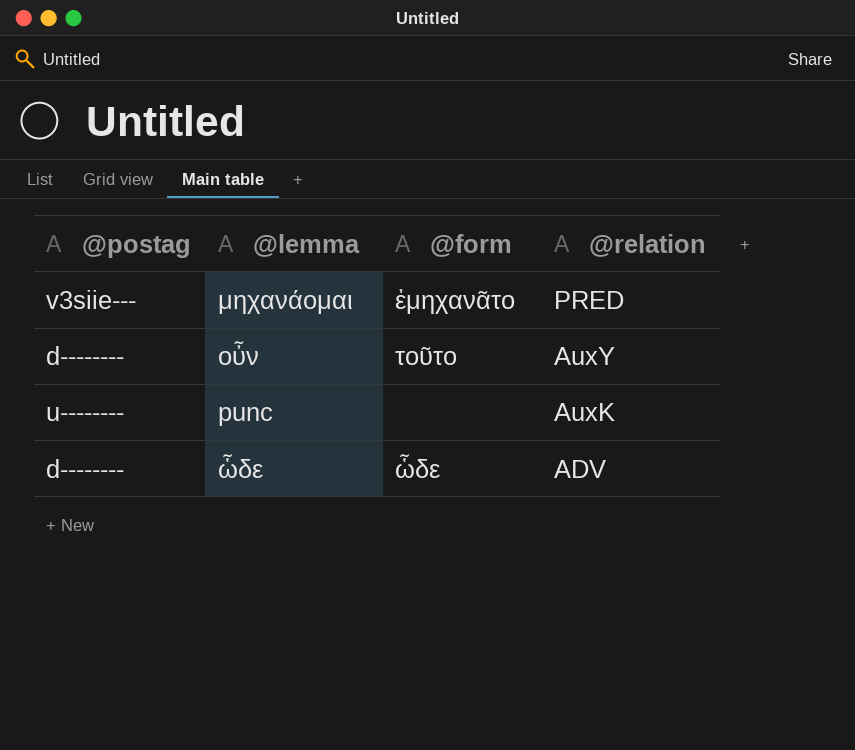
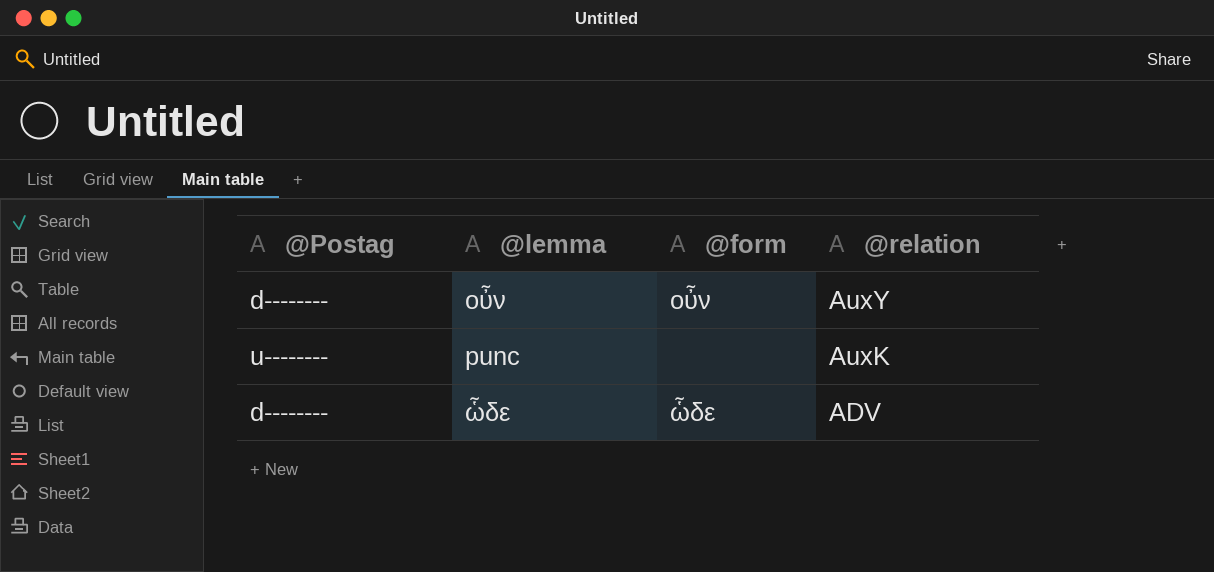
column name: @postag -> @Postag
row μηχανάομαι: v3siie--- | ἐμηχανᾶτο | PRED -> none
οὖν | @form: τοῦτο -> οὖν

